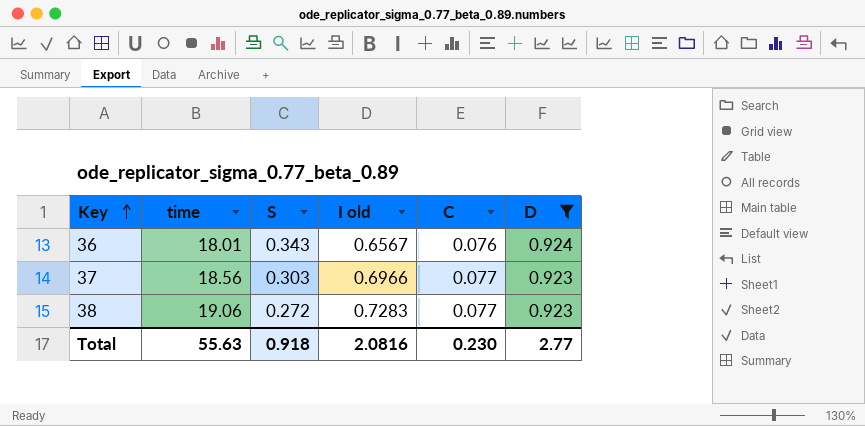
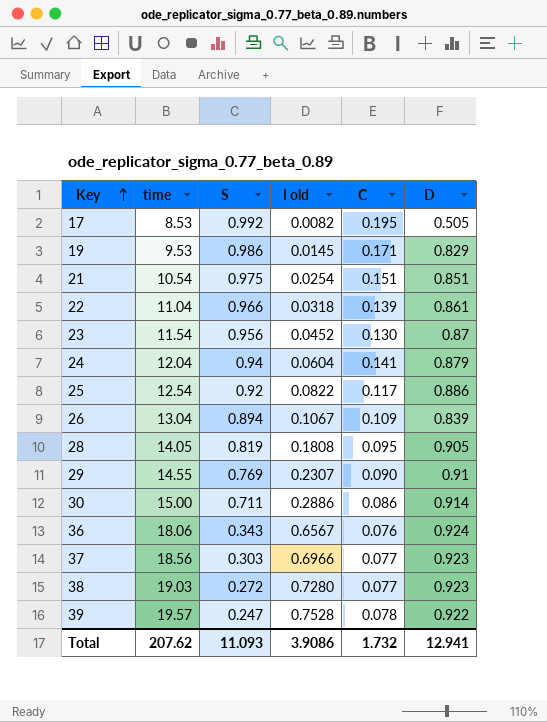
filter: D >= 0.923 -> none
36 | time: 18.01 -> 18.06
38 | time: 19.06 -> 19.03
38 | I old: 0.7283 -> 0.7280
Total | time: 55.63 -> 207.62
Total | S: 0.918 -> 11.093
Total | I old: 2.0816 -> 3.9086
Total | C: 0.230 -> 1.732
Total | D: 2.77 -> 12.941

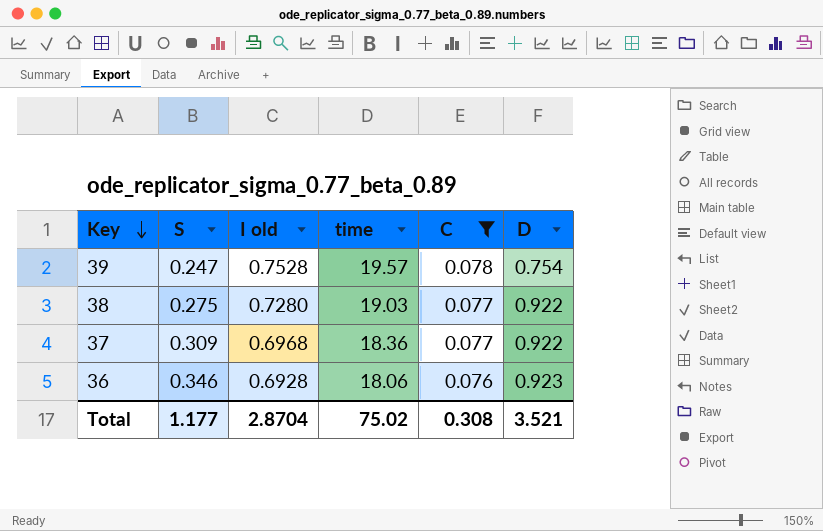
filter: none -> C <= 0.078
row order: Key ascending -> Key descending
column time | position: 2 -> 4
39 | D: 0.922 -> 0.754
38 | S: 0.272 -> 0.275
38 | D: 0.923 -> 0.922
37 | S: 0.303 -> 0.309
37 | I old: 0.6966 -> 0.6968
37 | time: 18.56 -> 18.36
37 | D: 0.923 -> 0.922
36 | S: 0.343 -> 0.346
36 | I old: 0.6567 -> 0.6928
36 | D: 0.924 -> 0.923
Total | S: 11.093 -> 1.177
Total | I old: 3.9086 -> 2.8704
Total | time: 207.62 -> 75.02
Total | C: 1.732 -> 0.308
Total | D: 12.941 -> 3.521

